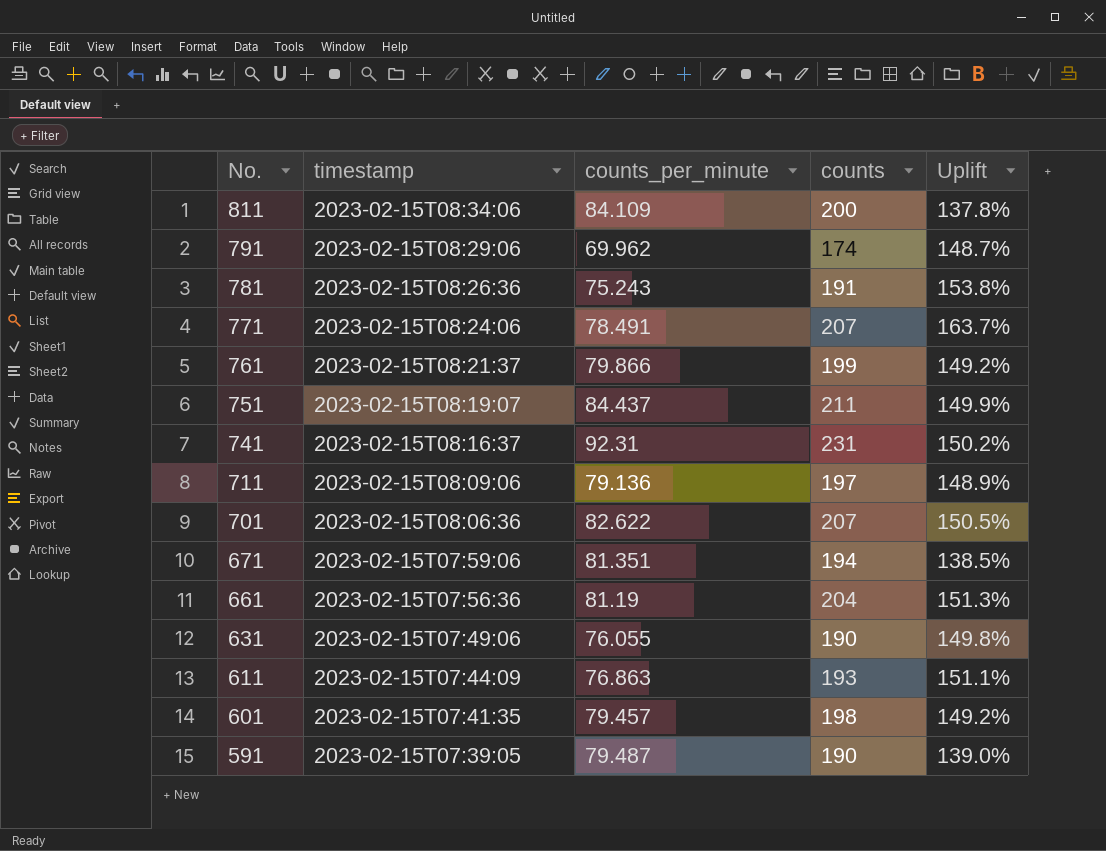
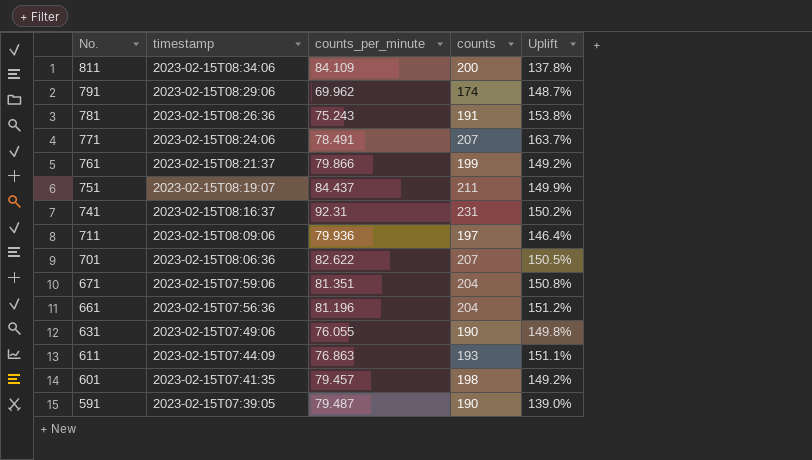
711 | counts_per_minute: 79.136 -> 79.936
711 | Uplift: 148.9% -> 146.4%
671 | counts: 194 -> 204
671 | Uplift: 138.5% -> 150.8%
661 | counts_per_minute: 81.19 -> 81.196
661 | Uplift: 151.3% -> 151.2%

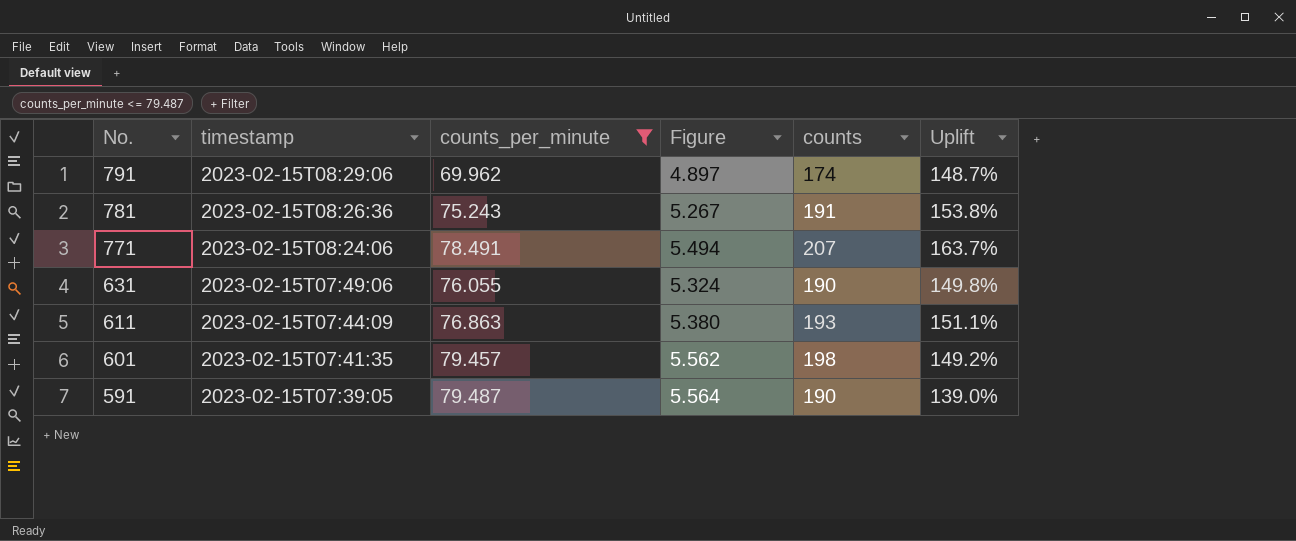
filter: none -> counts_per_minute <= 79.487
column Figure | formula: none -> [counts_per_minute] * 0.07

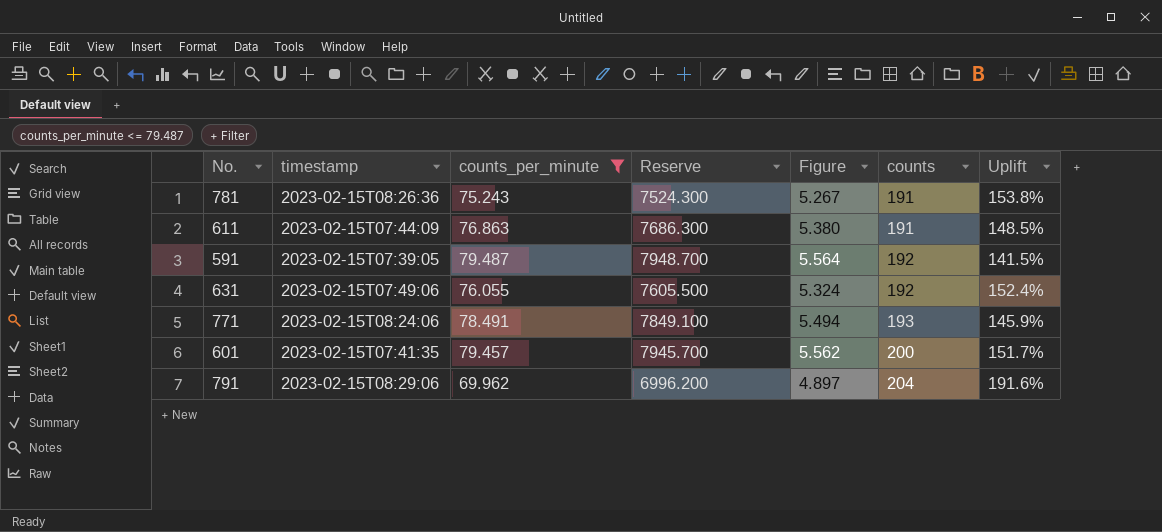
row order: No. descending -> counts ascending
column Reserve | formula: none -> [counts_per_minute] * 100
611 | counts: 193 -> 191
611 | Uplift: 151.1% -> 148.5%
591 | counts: 190 -> 192
591 | Uplift: 139.0% -> 141.5%
631 | counts: 190 -> 192
631 | Uplift: 149.8% -> 152.4%
771 | counts: 207 -> 193
771 | Uplift: 163.7% -> 145.9%
601 | counts: 198 -> 200
601 | Uplift: 149.2% -> 151.7%
791 | counts: 174 -> 204
791 | Uplift: 148.7% -> 191.6%

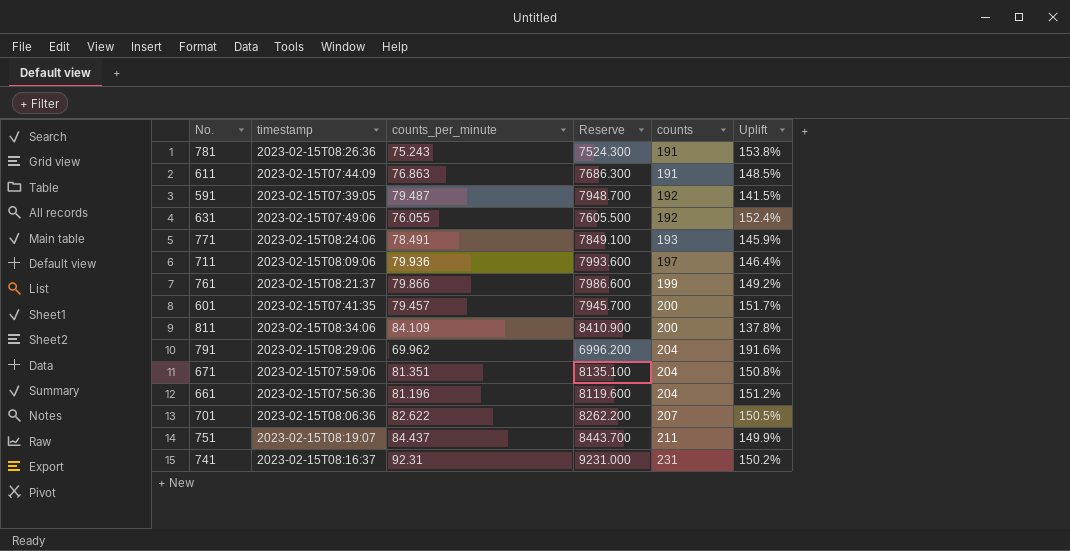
filter: counts_per_minute <= 79.487 -> none
column Figure | formula: [counts_per_minute] * 0.07 -> none

